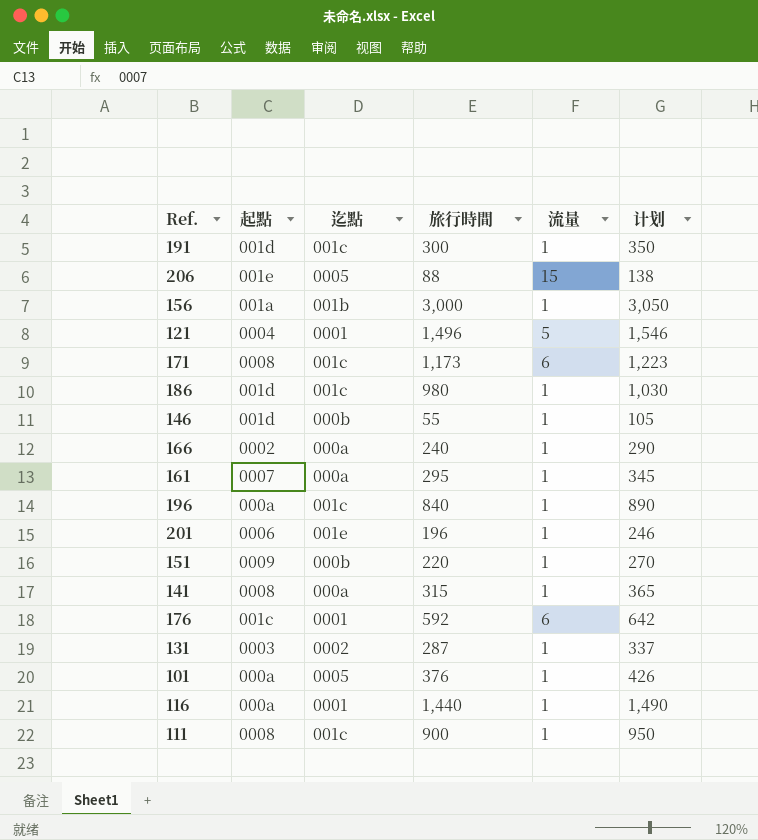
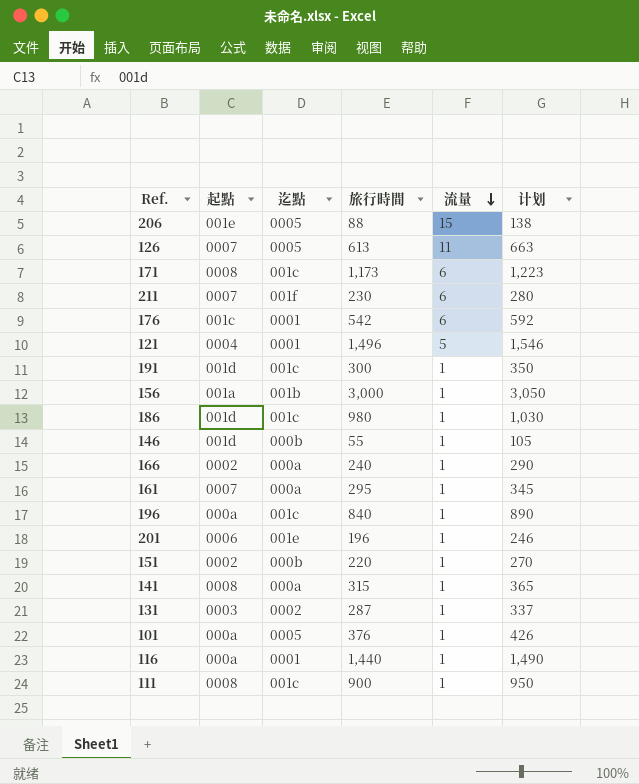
row order: none -> 流量 descending
row 126: none -> 0007 | 0005 | 613 | 11 | 663
row 211: none -> 0007 | 001f | 230 | 6 | 280
176 | 旅行時間: 592 -> 542
176 | 计划: 642 -> 592
151 | 起點: 0009 -> 0002

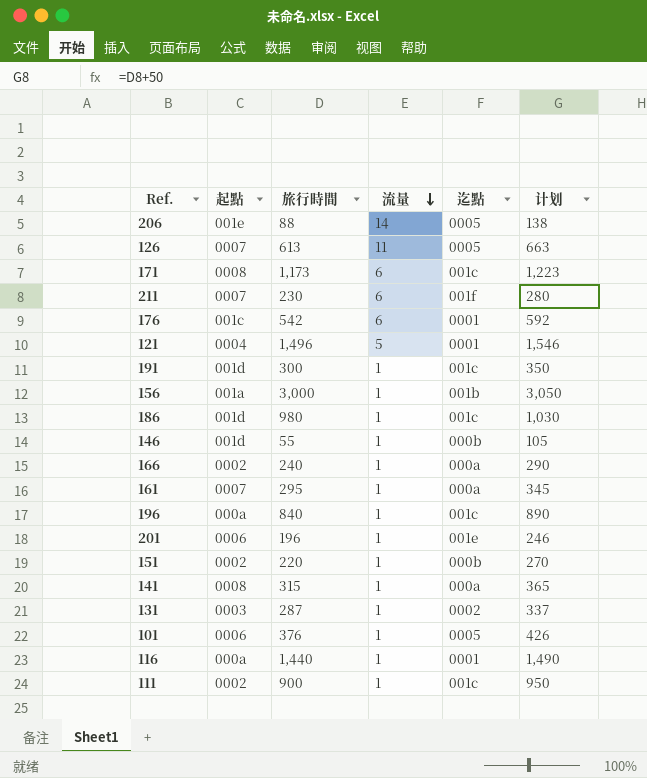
column 迄點 | position: 3 -> 5
206 | 流量: 15 -> 14
101 | 起點: 000a -> 0006
111 | 起點: 0008 -> 0002

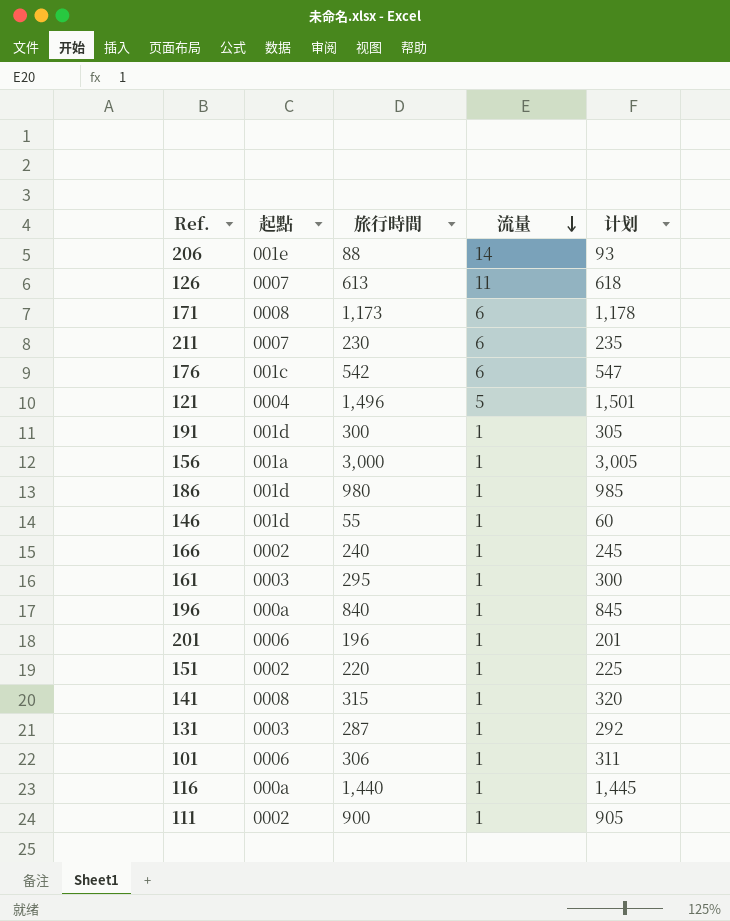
column 迄點 | position: 5 -> none
column 计划 | formula: [旅行時間] + 50 -> [旅行時間] + 5
161 | 起點: 0007 -> 0003
101 | 旅行時間: 376 -> 306

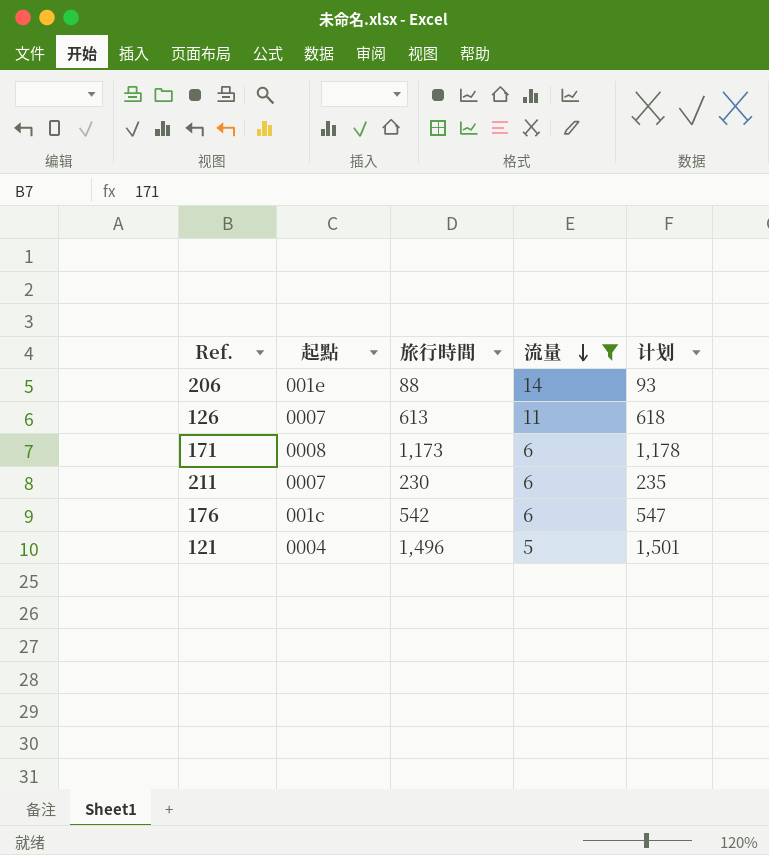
filter: none -> 流量 != 1

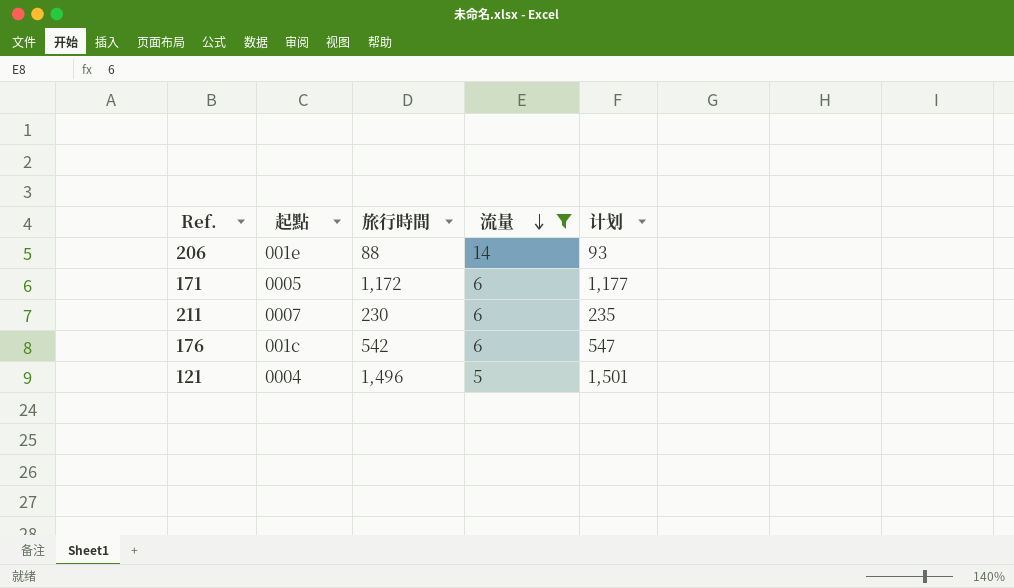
row 126: 0007 | 613 | 11 | 618 -> none
171 | 起點: 0008 -> 0005
171 | 旅行時間: 1,173 -> 1,172
171 | 计划: 1,178 -> 1,177

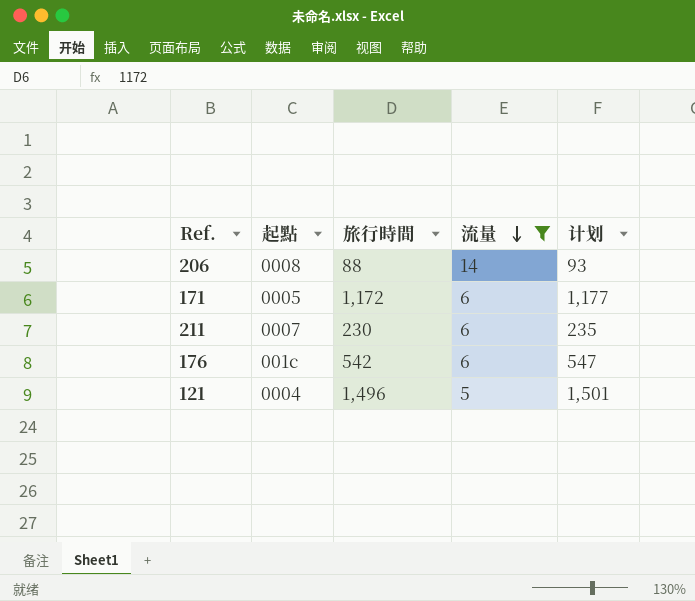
206 | 起點: 001e -> 0008

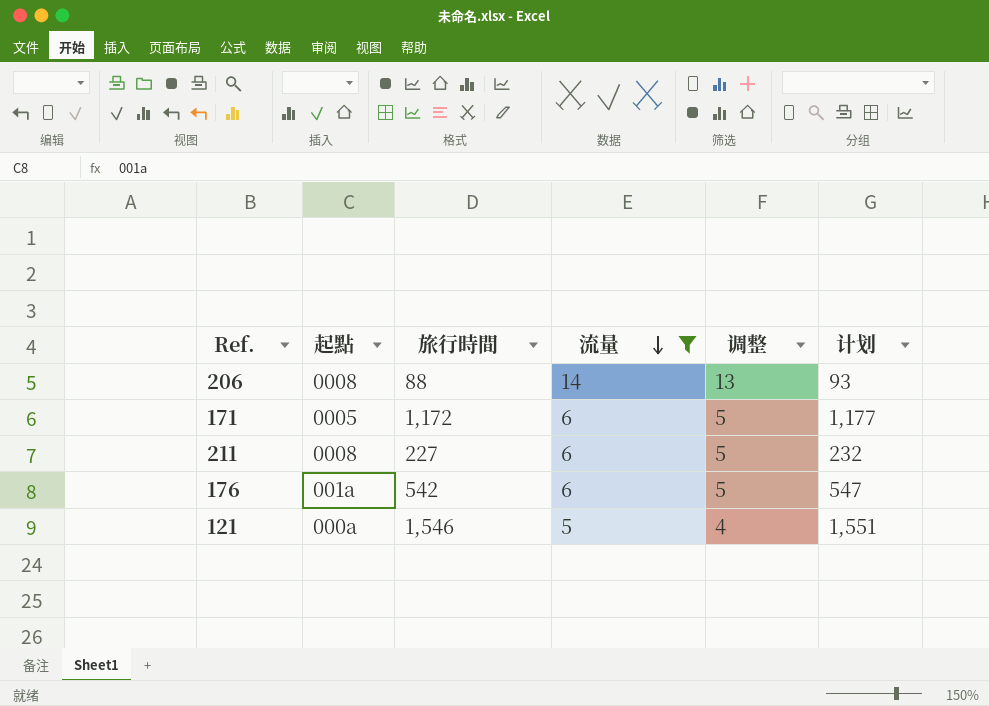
column 调整 | formula: none -> [流量] - 1
211 | 起點: 0007 -> 0008
211 | 旅行時間: 230 -> 227
211 | 计划: 235 -> 232
176 | 起點: 001c -> 001a
121 | 起點: 0004 -> 000a
121 | 旅行時間: 1,496 -> 1,546
121 | 计划: 1,501 -> 1,551

